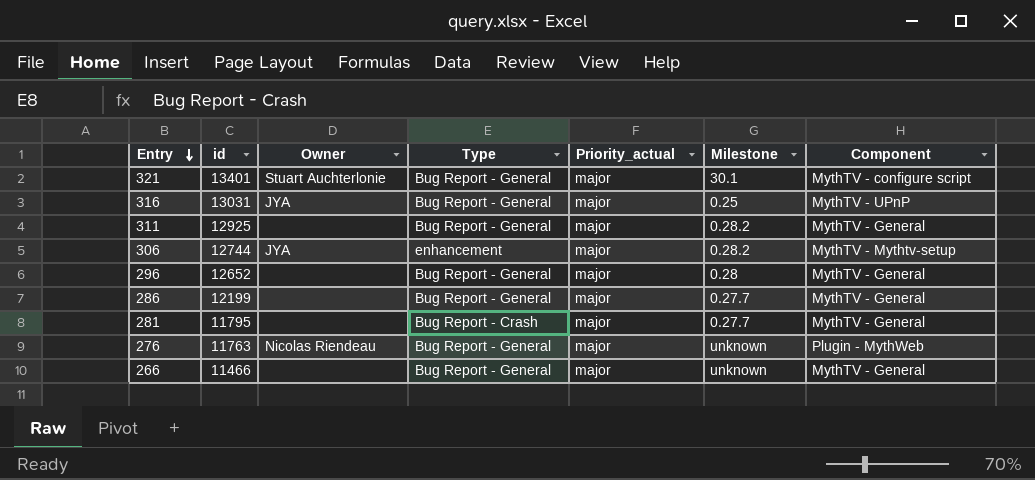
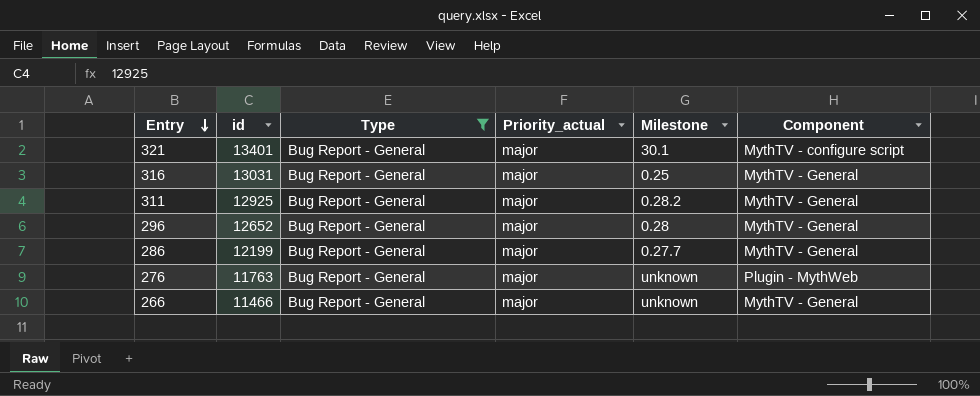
filter: none -> Type = Bug Report - General
column Owner | position: 3 -> none
316 | Component: MythTV - UPnP -> MythTV - General

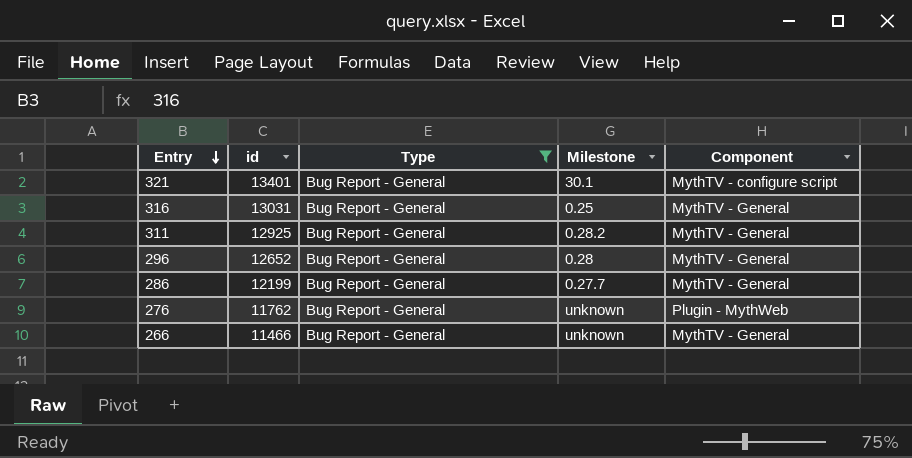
column Priority_actual | position: 4 -> none
276 | id: 11763 -> 11762

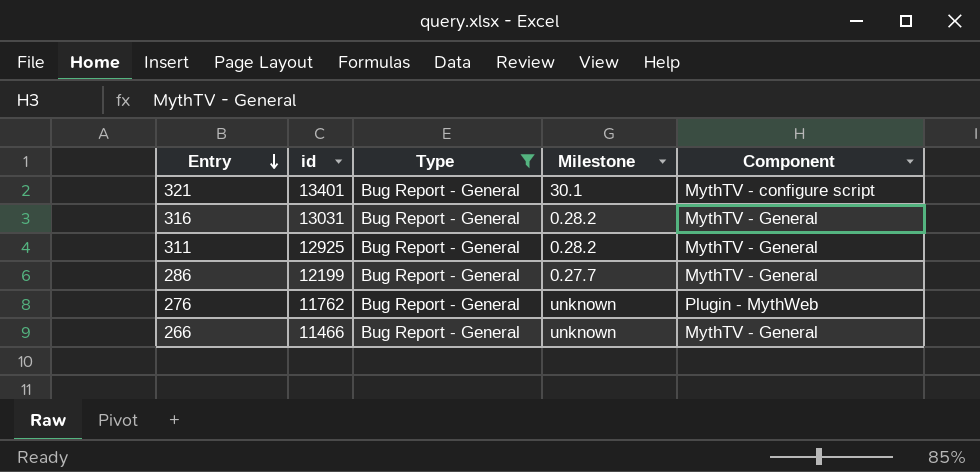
row 296: 12652 | Bug Report - General | 0.28 | MythTV - General -> none
316 | Milestone: 0.25 -> 0.28.2

